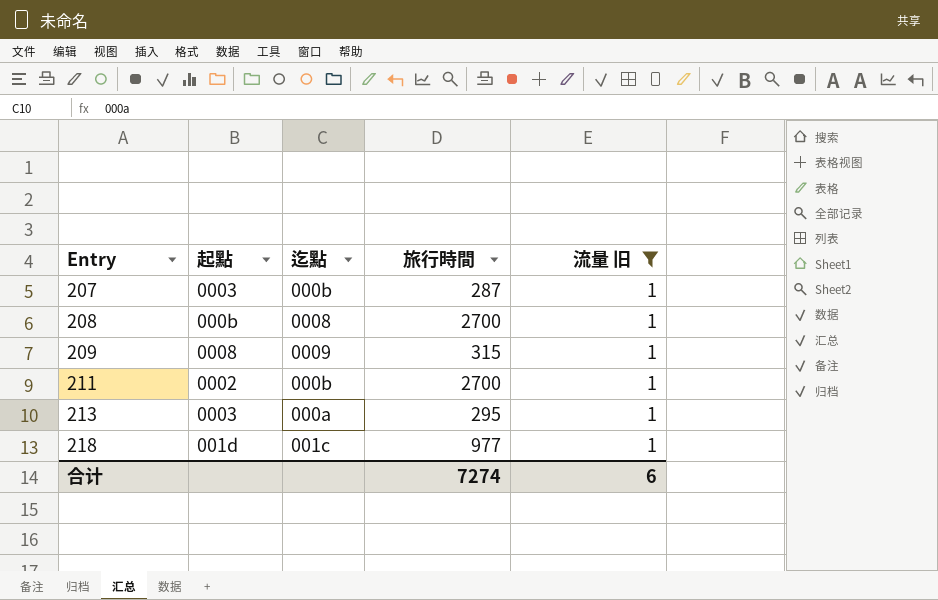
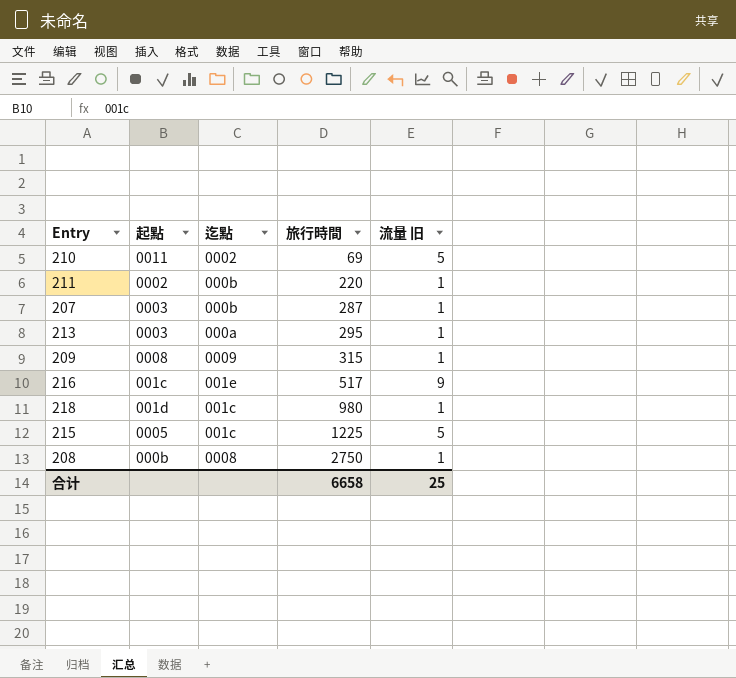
filter: 流量 旧 = 1 -> none
row order: Entry ascending -> 旅行時間 ascending
211 | 旅行時間: 2700 -> 220
218 | 旅行時間: 977 -> 980
208 | 旅行時間: 2700 -> 2750
合计 | 旅行時間: 7274 -> 6658
合计 | 流量 旧: 6 -> 25

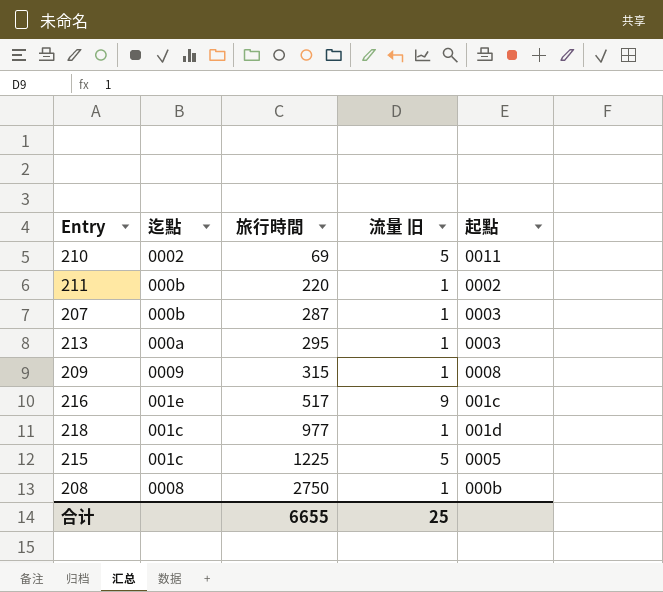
column 起點 | position: 2 -> 5
218 | 旅行時間: 980 -> 977
合计 | 旅行時間: 6658 -> 6655

